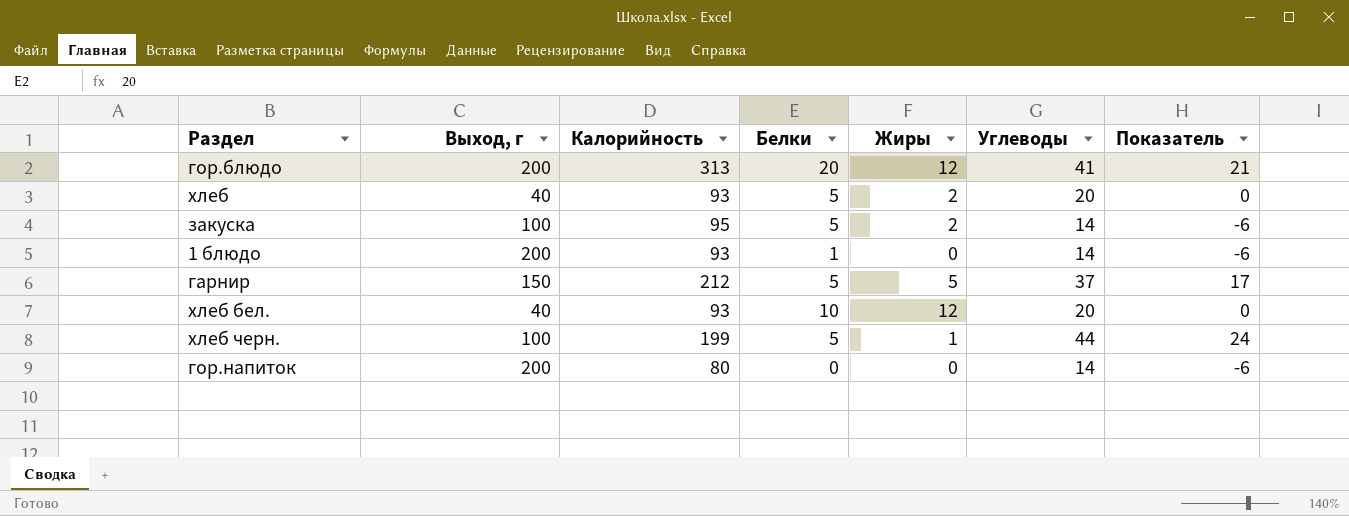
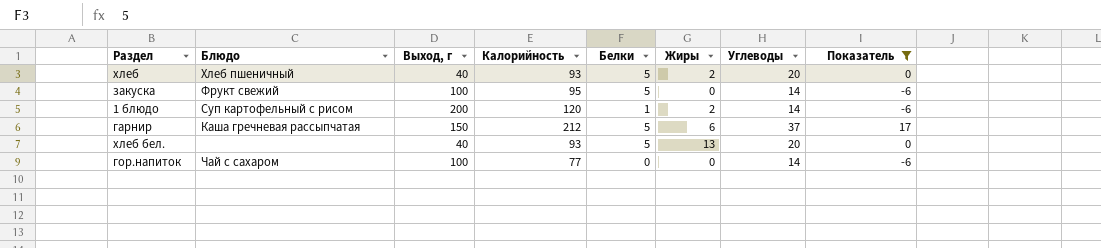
filter: none -> Показатель <= 17
column Блюдо | position: none -> 2
закуска | Жиры: 2 -> 0
1 блюдо | Калорийность: 93 -> 120
1 блюдо | Жиры: 0 -> 2
гарнир | Жиры: 5 -> 6
хлеб бел. | Белки: 10 -> 5
хлеб бел. | Жиры: 12 -> 13
гор.напиток | Выход, г: 200 -> 100
гор.напиток | Калорийность: 80 -> 77

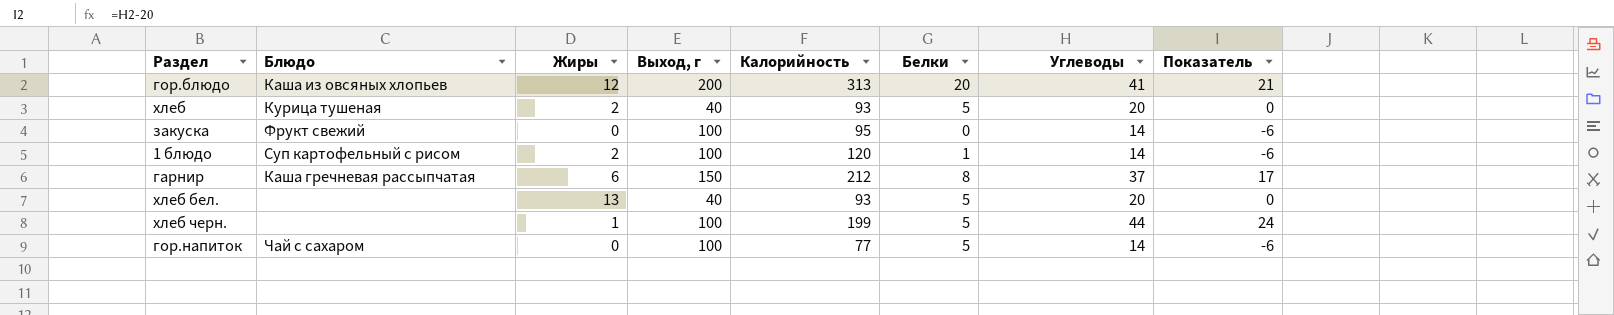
filter: Показатель <= 17 -> none
column Жиры | position: 6 -> 3
хлеб | Блюдо: Хлеб пшеничный -> Курица тушеная
закуска | Белки: 5 -> 0
1 блюдо | Выход, г: 200 -> 100
гарнир | Белки: 5 -> 8
гор.напиток | Белки: 0 -> 5

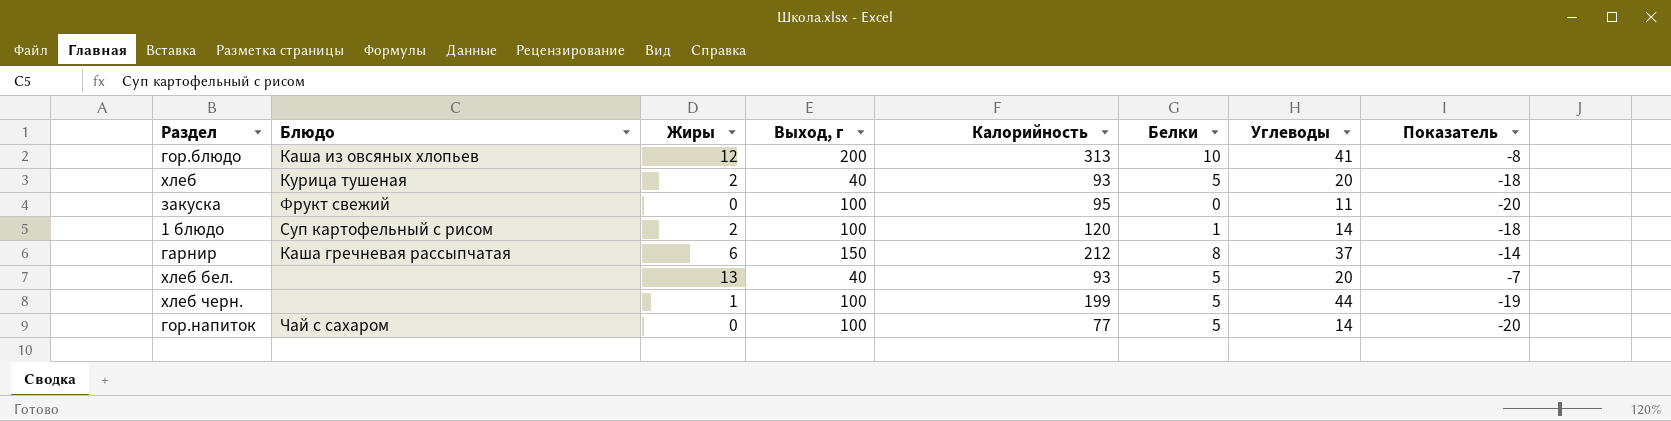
column Показатель | formula: [Углеводы] - 20 -> [Жиры] - 20
гор.блюдо | Белки: 20 -> 10
закуска | Углеводы: 14 -> 11

